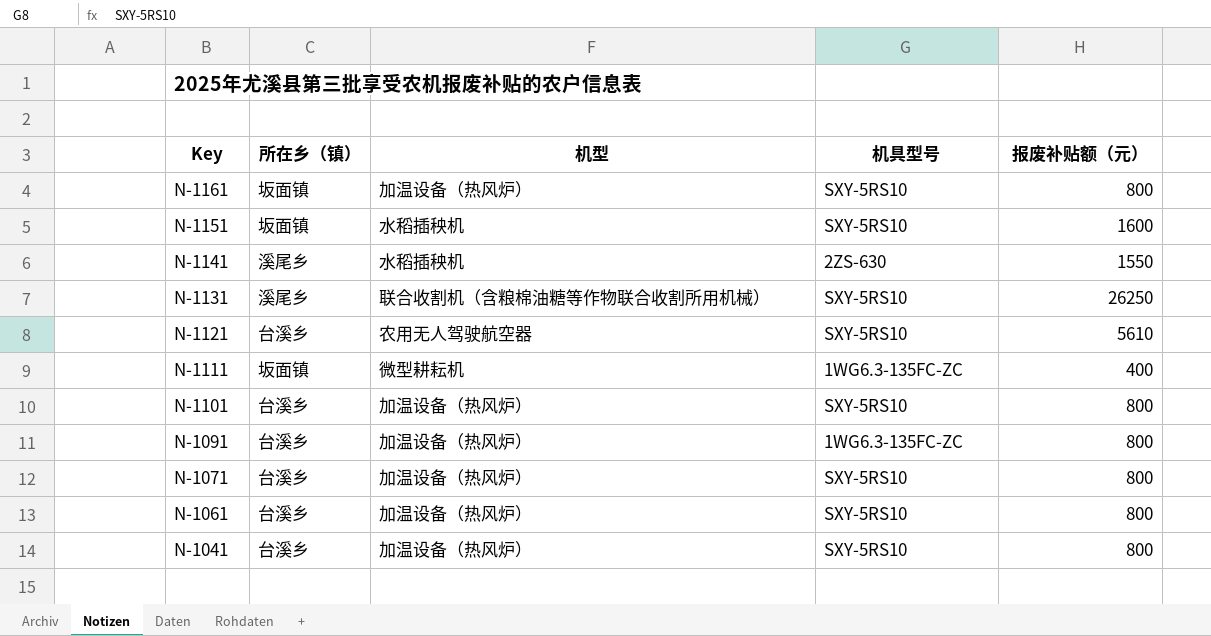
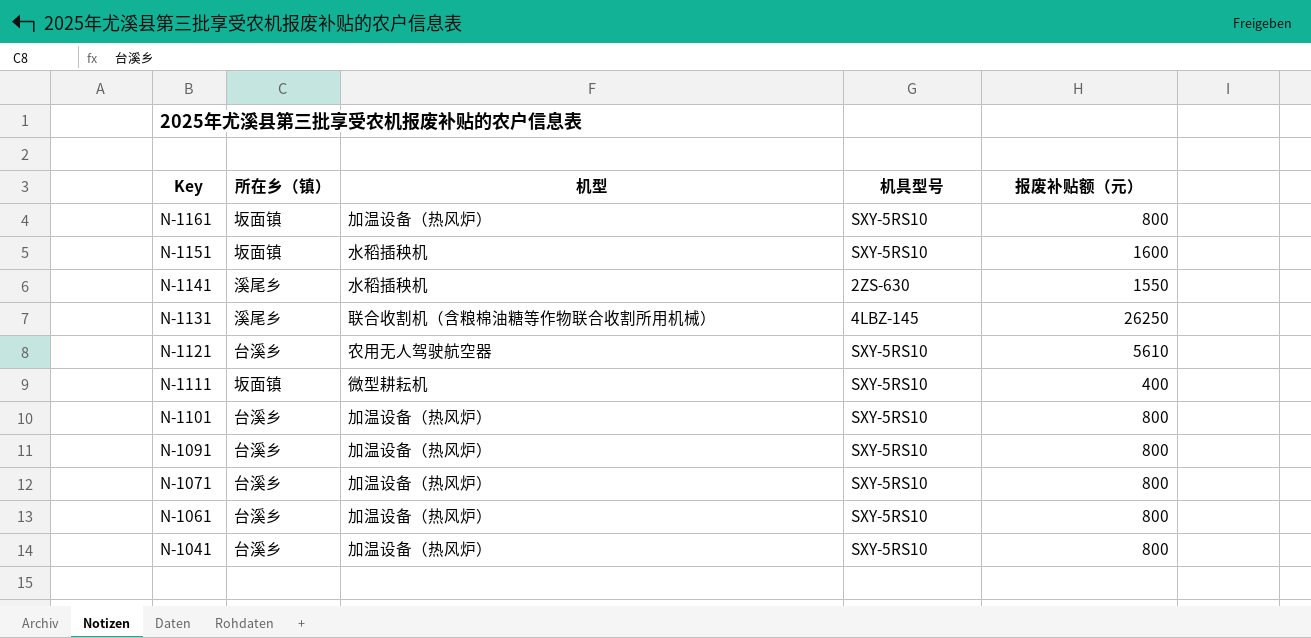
N-1131 | 机具型号: SXY-5RS10 -> 4LBZ-145
N-1111 | 机具型号: 1WG6.3-135FC-ZC -> SXY-5RS10
N-1091 | 机具型号: 1WG6.3-135FC-ZC -> SXY-5RS10

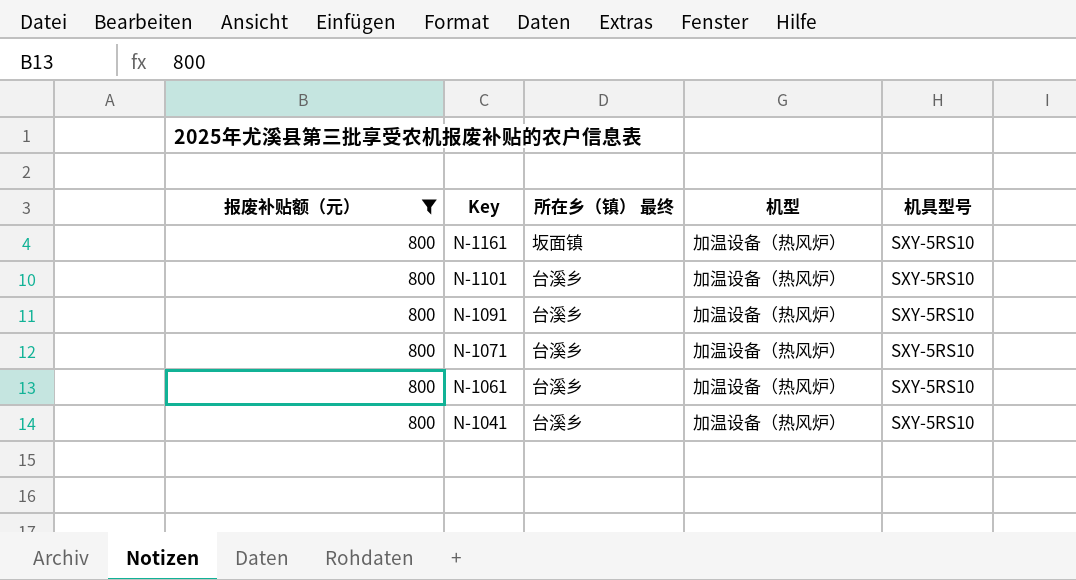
filter: none -> 报废补贴额（元） = 800
column 报废补贴额（元） | position: 5 -> 1
column name: 所在乡（镇） -> 所在乡（镇） 最终

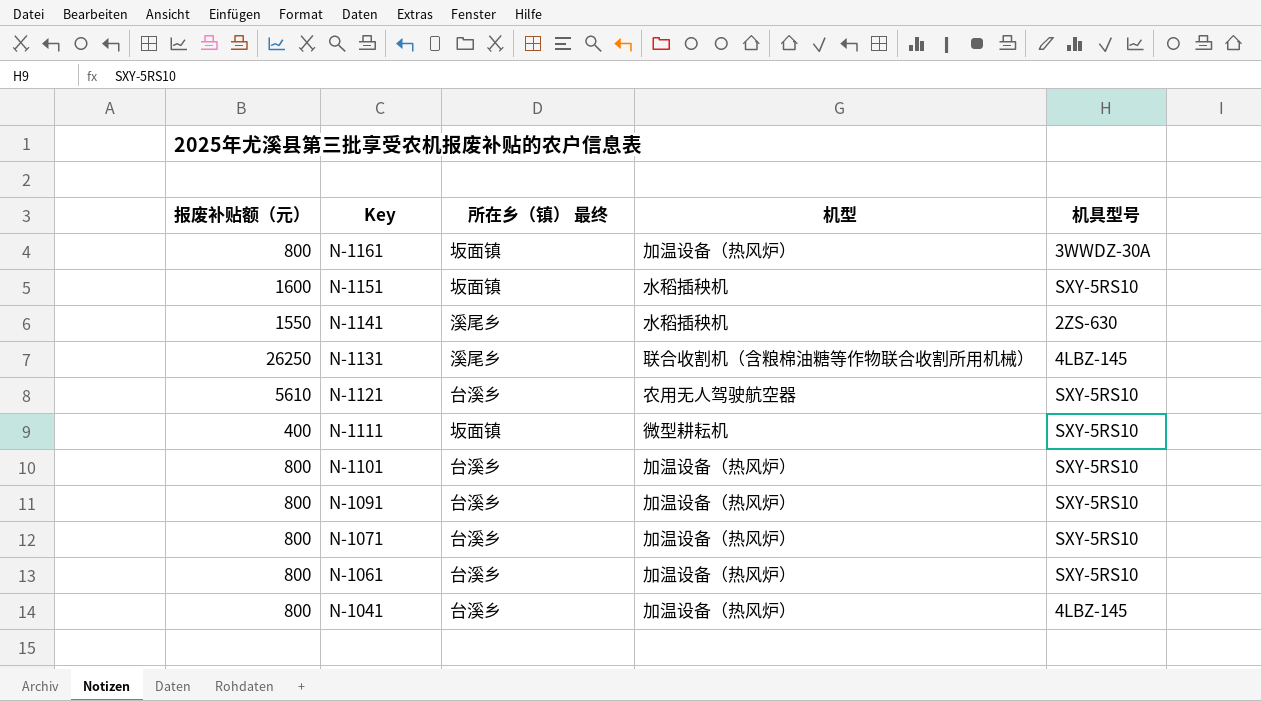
filter: 报废补贴额（元） = 800 -> none
N-1161 | 机具型号: SXY-5RS10 -> 3WWDZ-30A
N-1041 | 机具型号: SXY-5RS10 -> 4LBZ-145

